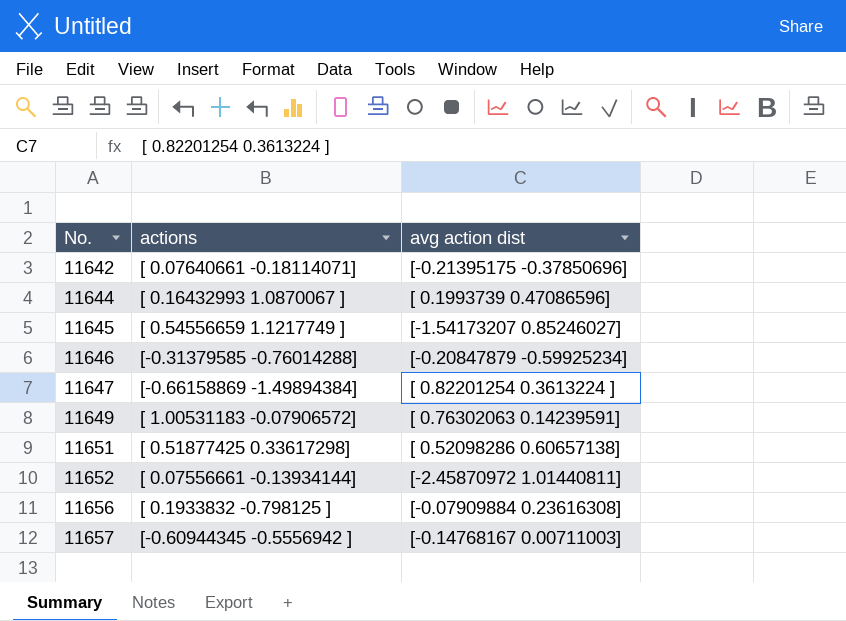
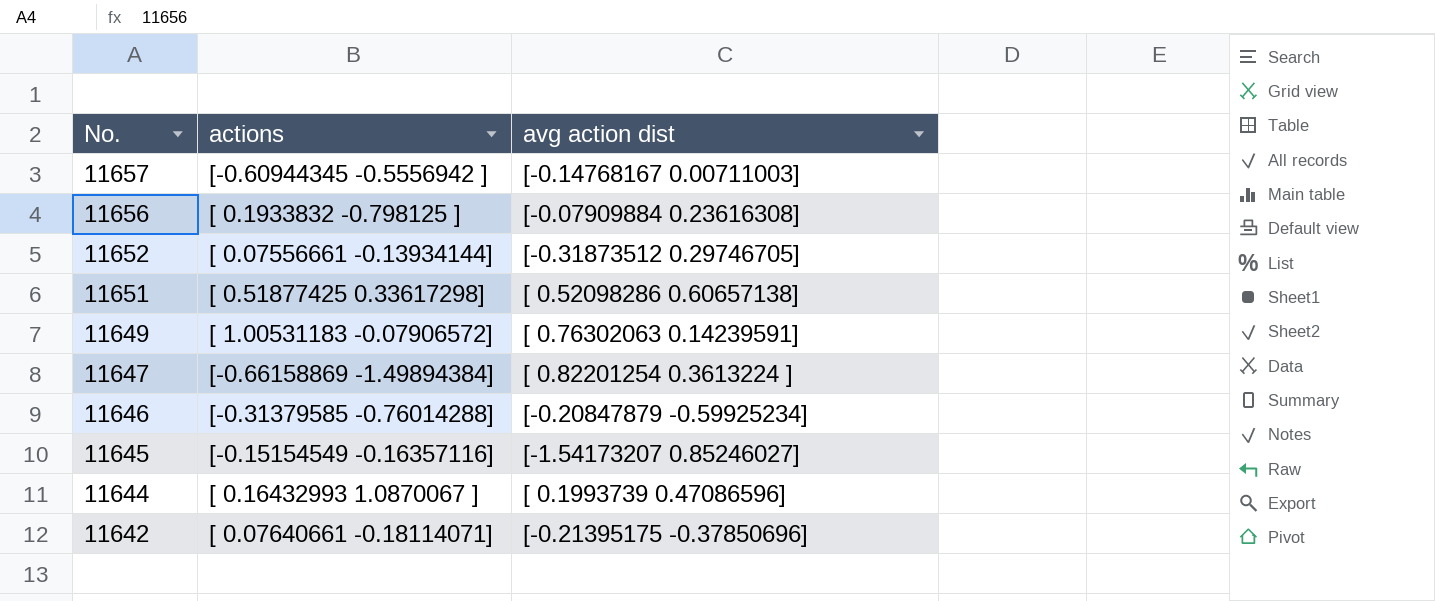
row order: No. ascending -> No. descending
11652 | avg action dist: [-2.45870972 1.01440811] -> [-0.31873512 0.29746705]
11645 | actions: [ 0.54556659 1.1217749 ] -> [-0.15154549 -0.16357116]

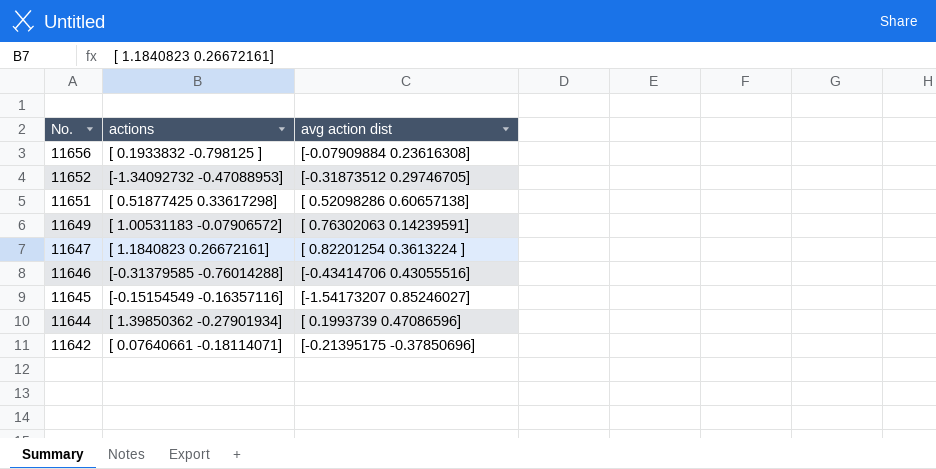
row 11657: [-0.60944345 -0.5556942 ] | [-0.14768167 0.00711003] -> none
11652 | actions: [ 0.07556661 -0.13934144] -> [-1.34092732 -0.47088953]
11647 | actions: [-0.66158869 -1.49894384] -> [ 1.1840823 0.26672161]
11646 | avg action dist: [-0.20847879 -0.59925234] -> [-0.43414706 0.43055516]
11644 | actions: [ 0.16432993 1.0870067 ] -> [ 1.39850362 -0.27901934]

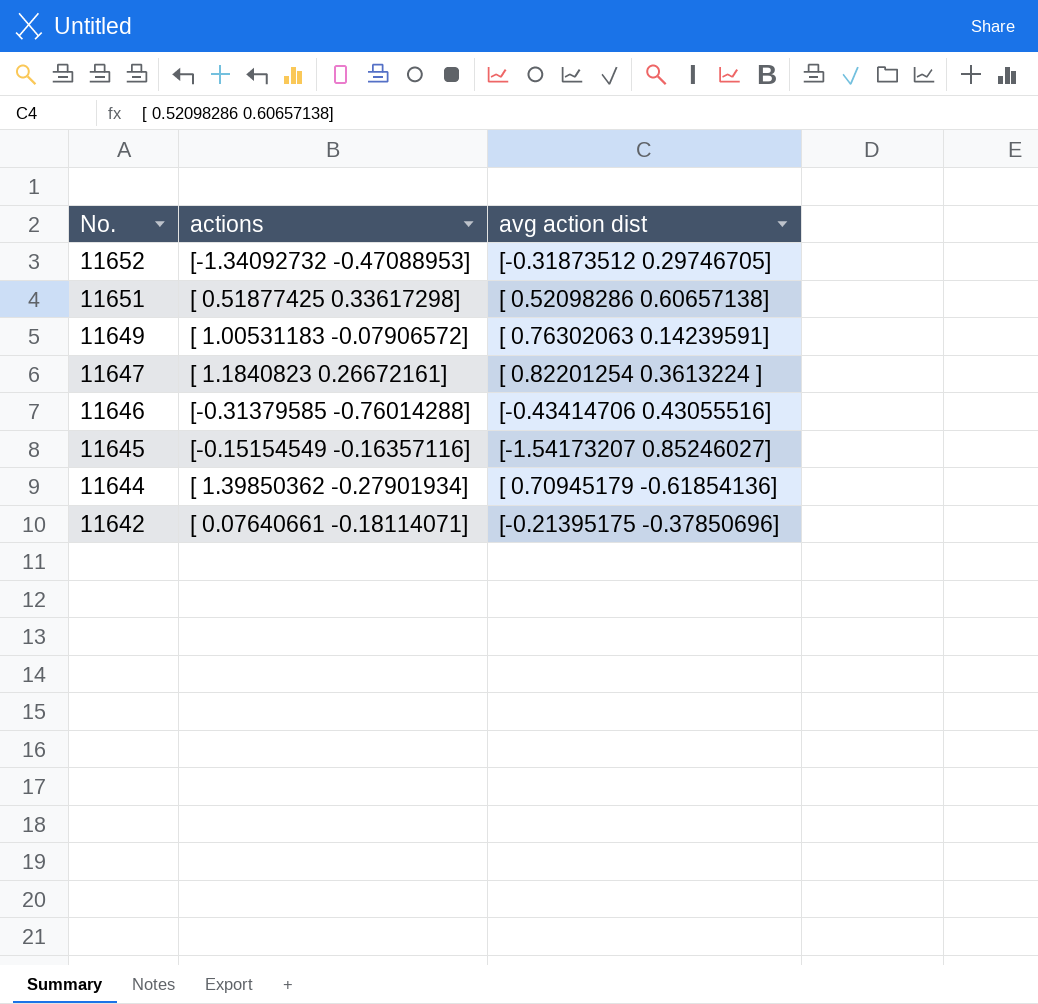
row 11656: [ 0.1933832 -0.798125 ] | [-0.07909884 0.23616308] -> none
11644 | avg action dist: [ 0.1993739 0.47086596] -> [ 0.70945179 -0.61854136]

